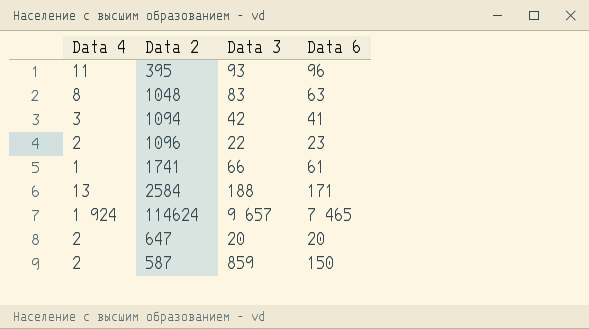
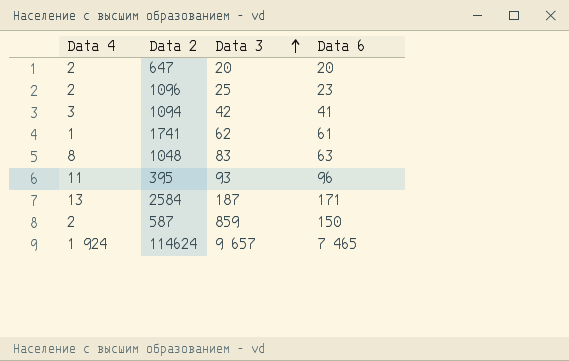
row order: none -> Data 3 ascending
1096 | Data 3: 22 -> 25
1741 | Data 3: 66 -> 62
2584 | Data 3: 188 -> 187

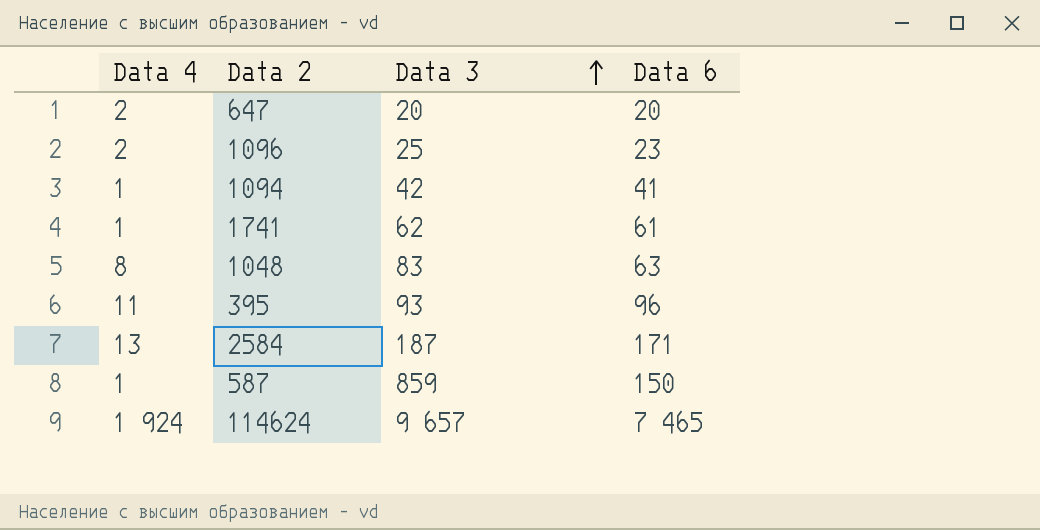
1094 | Data 4: 3 -> 1
587 | Data 4: 2 -> 1

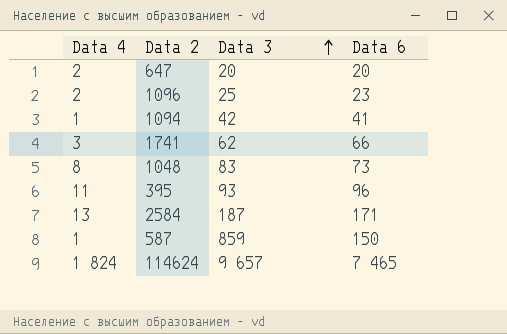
1741 | Data 4: 1 -> 3
1741 | Data 6: 61 -> 66
1048 | Data 6: 63 -> 73
114624 | Data 4: 1 924 -> 1 824

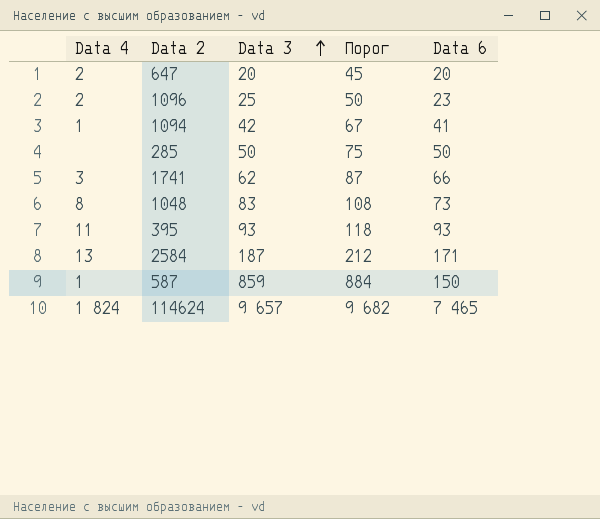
column Порог | formula: none -> [Data 3] + 25
row 285: none -> none | 50 | 75 | 50
395 | Data 6: 96 -> 93

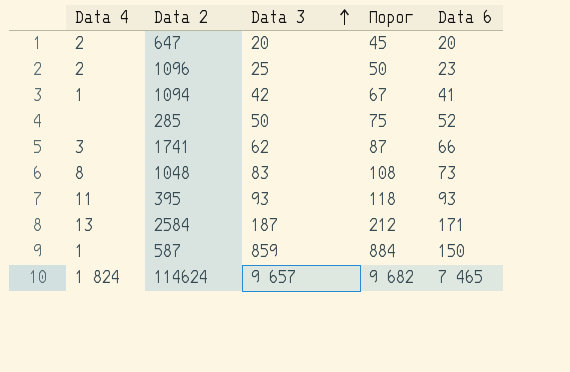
285 | Data 6: 50 -> 52

